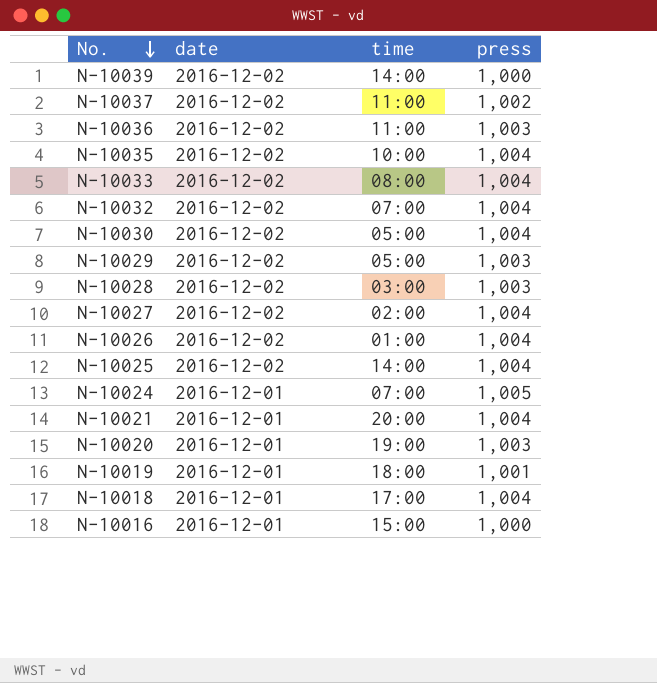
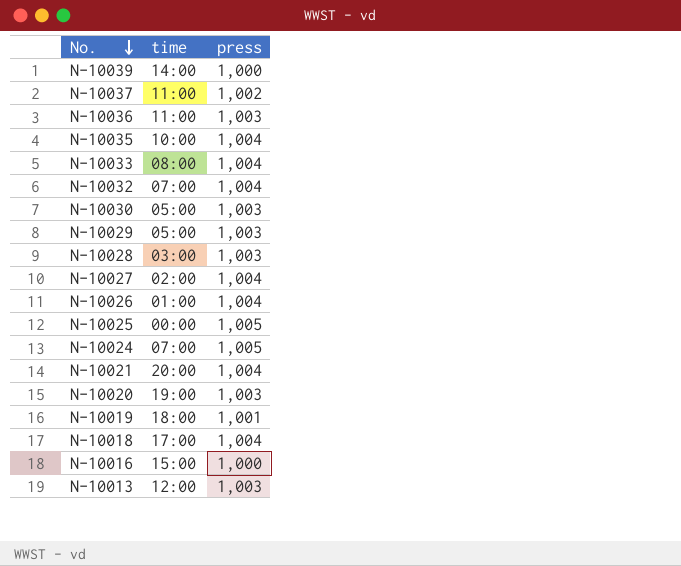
column date | position: 2 -> none
N-10030 | press: 1,004 -> 1,003
N-10025 | time: 14:00 -> 00:00
N-10025 | press: 1,004 -> 1,005
row N-10013: none -> 12:00 | 1,003

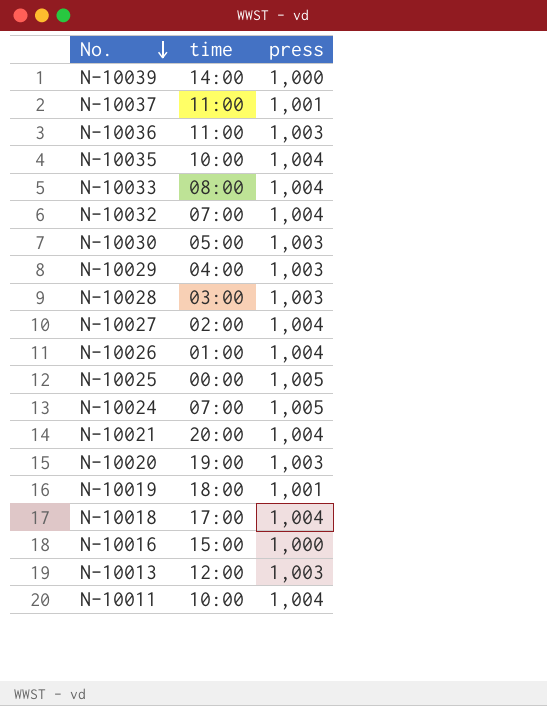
N-10037 | press: 1,002 -> 1,001
N-10029 | time: 05:00 -> 04:00
row N-10011: none -> 10:00 | 1,004

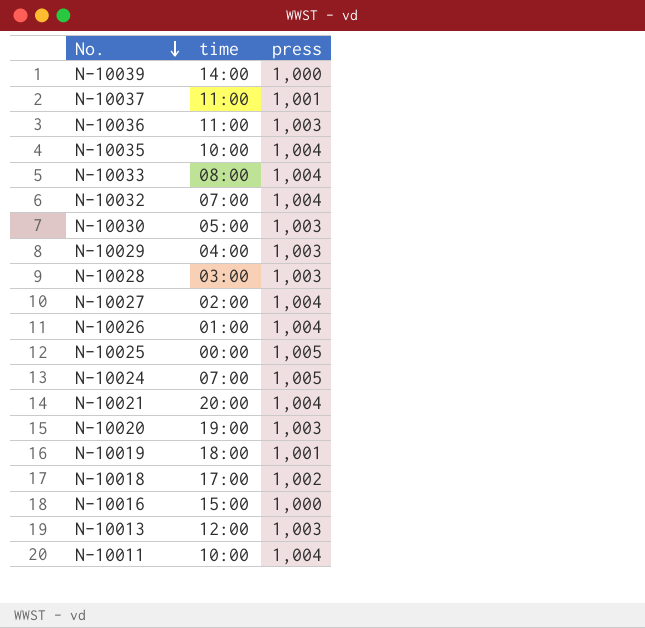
N-10018 | press: 1,004 -> 1,002

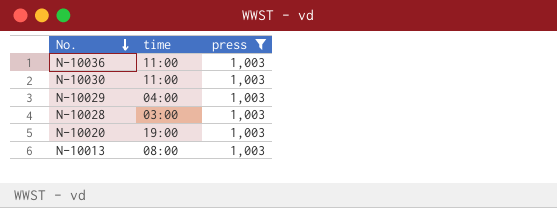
filter: none -> press = 1,003
N-10030 | time: 05:00 -> 11:00
N-10013 | time: 12:00 -> 08:00

